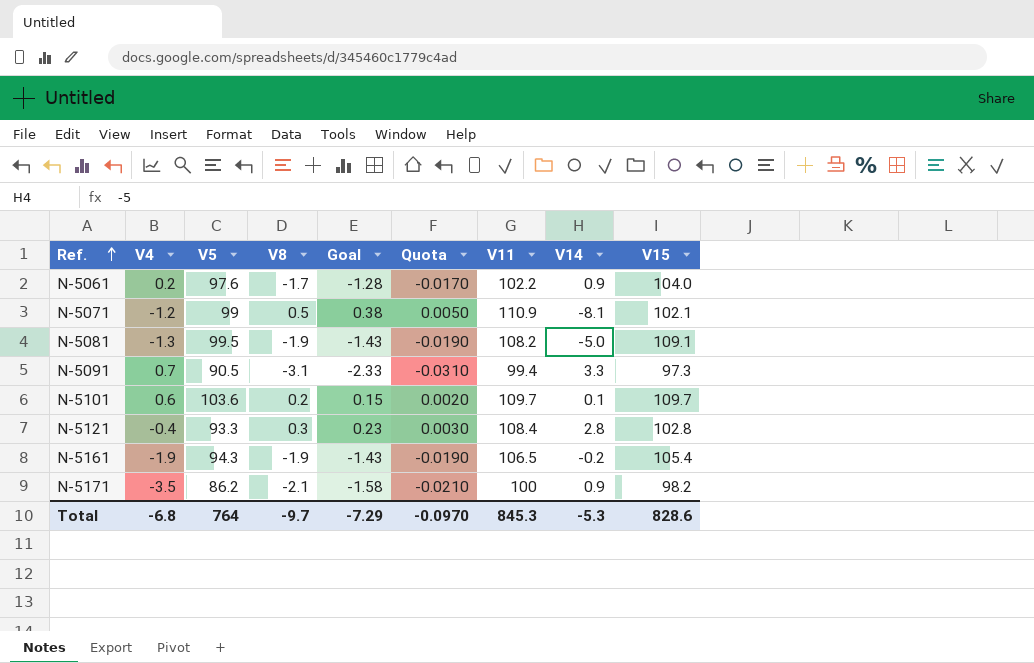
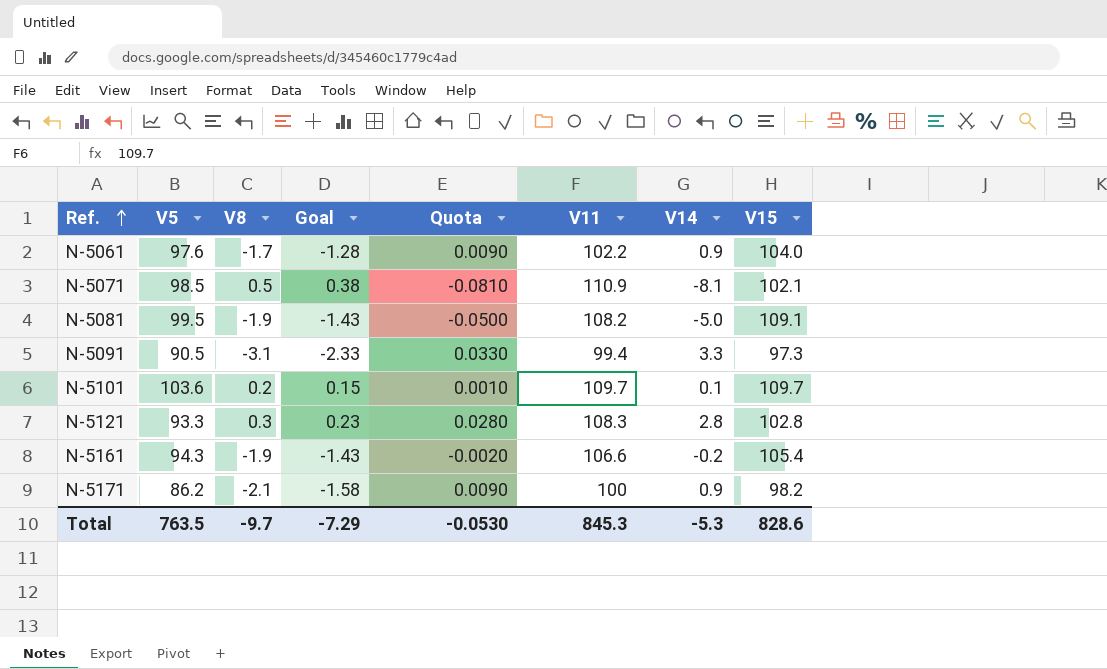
column V4 | position: 2 -> none
column Quota | formula: [V8] * 0.01 -> [V14] * 0.01
N-5071 | V5: 99 -> 98.5
N-5121 | V11: 108.4 -> 108.3
N-5161 | V11: 106.5 -> 106.6
Total | V5: 764 -> 763.5
Total | Quota: -0.0970 -> -0.0530

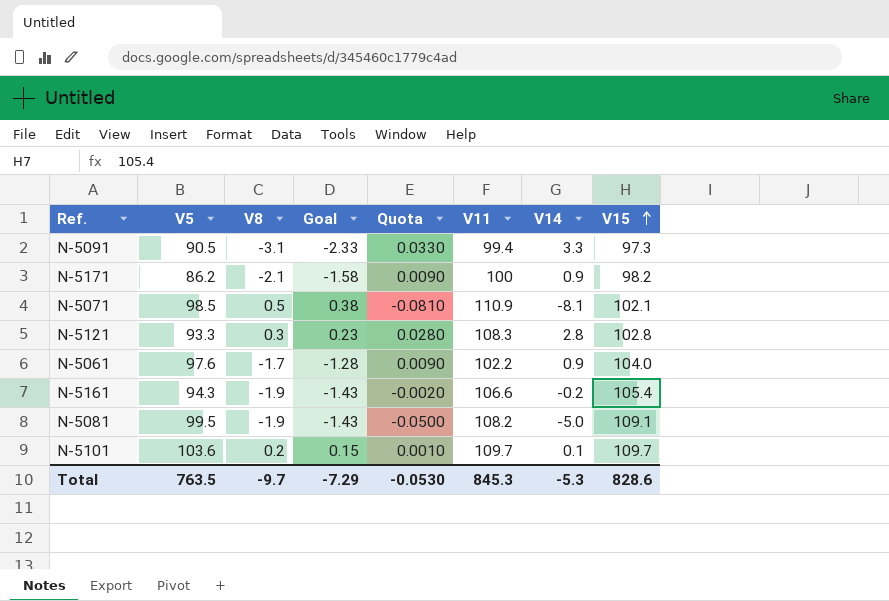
row order: Ref. ascending -> V15 ascending

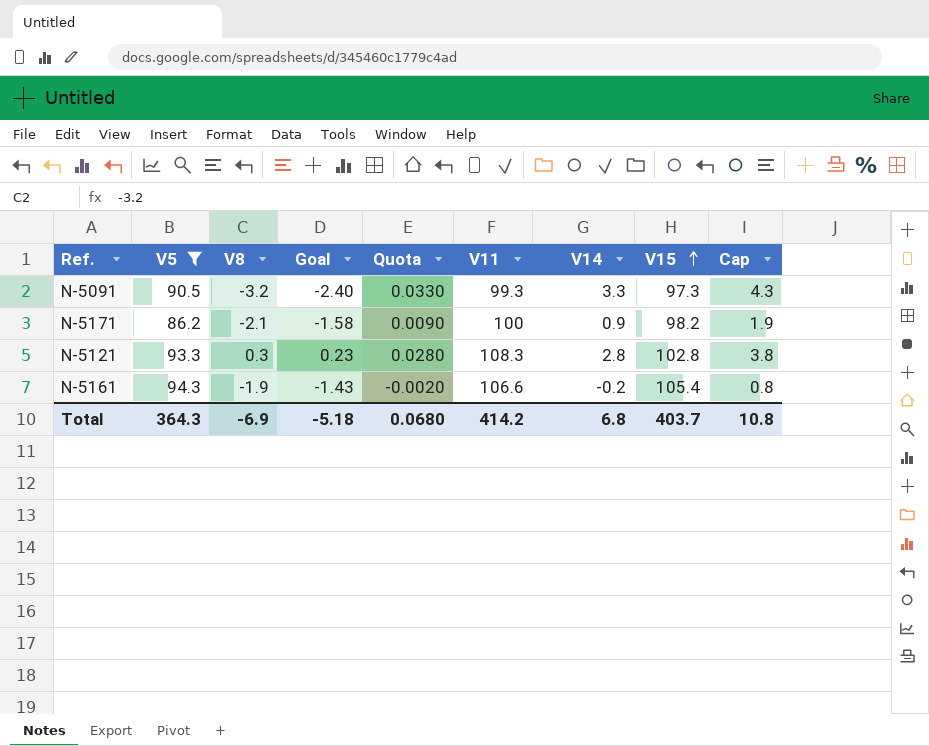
filter: none -> V5 <= 94.3
column Cap | formula: none -> [V14] + 1
N-5091 | V8: -3.1 -> -3.2
N-5091 | Goal: -2.33 -> -2.40
N-5091 | V11: 99.4 -> 99.3
Total | V5: 763.5 -> 364.3
Total | V8: -9.7 -> -6.9
Total | Goal: -7.29 -> -5.18
Total | Quota: -0.0530 -> 0.0680
Total | V11: 845.3 -> 414.2
Total | V14: -5.3 -> 6.8
Total | V15: 828.6 -> 403.7

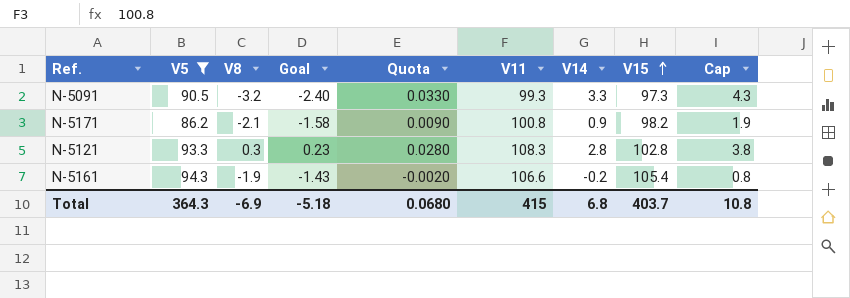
N-5171 | V11: 100 -> 100.8
Total | V11: 414.2 -> 415

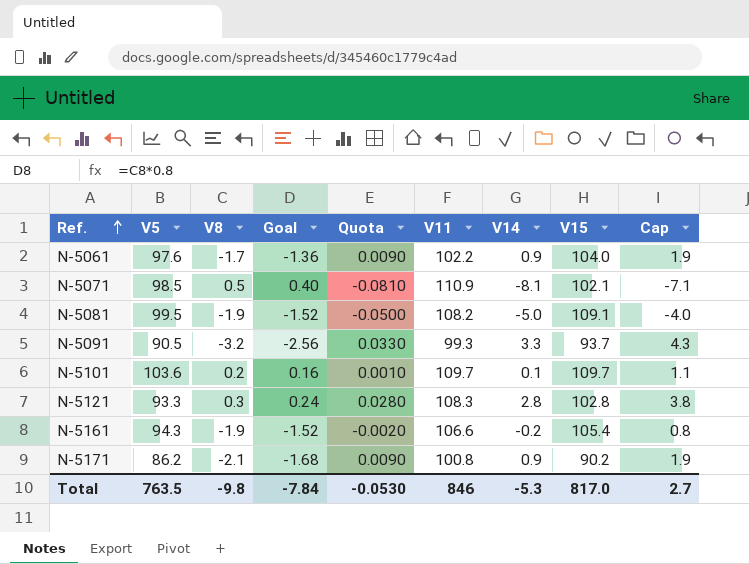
filter: V5 <= 94.3 -> none
row order: V15 ascending -> Ref. ascending
column Goal | formula: [V8] * 0.75 -> [V8] * 0.8
N-5091 | V15: 97.3 -> 93.7
N-5171 | V15: 98.2 -> 90.2
Total | V5: 364.3 -> 763.5
Total | V8: -6.9 -> -9.8
Total | Goal: -5.18 -> -7.84
Total | Quota: 0.0680 -> -0.0530
Total | V11: 415 -> 846
Total | V14: 6.8 -> -5.3
Total | V15: 403.7 -> 817.0
Total | Cap: 10.8 -> 2.7

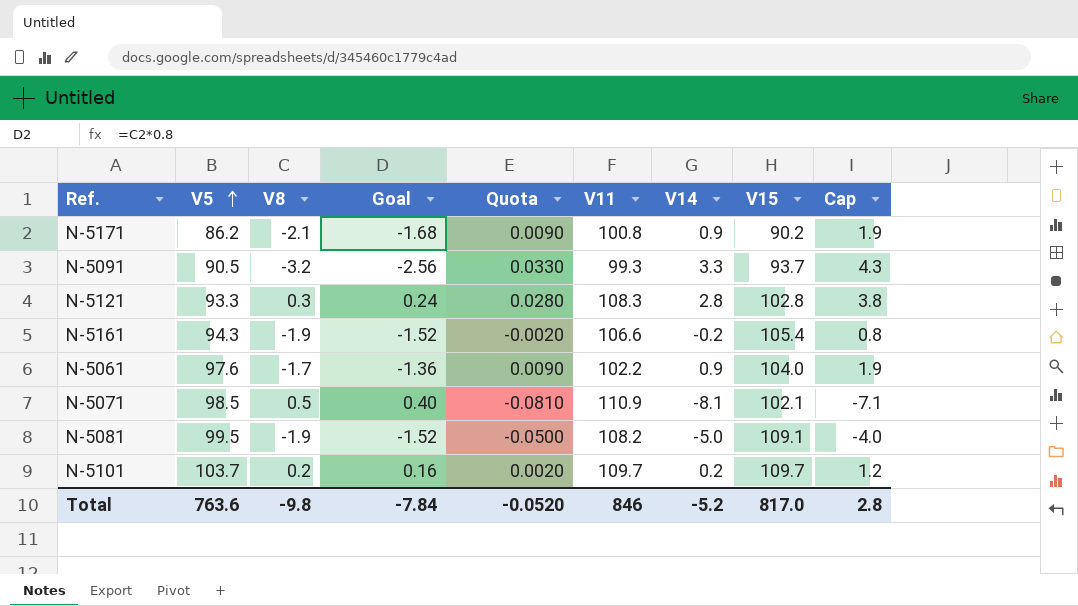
row order: Ref. ascending -> V5 ascending
N-5101 | V5: 103.6 -> 103.7
N-5101 | Quota: 0.0010 -> 0.0020
N-5101 | V14: 0.1 -> 0.2
N-5101 | Cap: 1.1 -> 1.2
Total | V5: 763.5 -> 763.6
Total | Quota: -0.0530 -> -0.0520
Total | V14: -5.3 -> -5.2
Total | Cap: 2.7 -> 2.8

